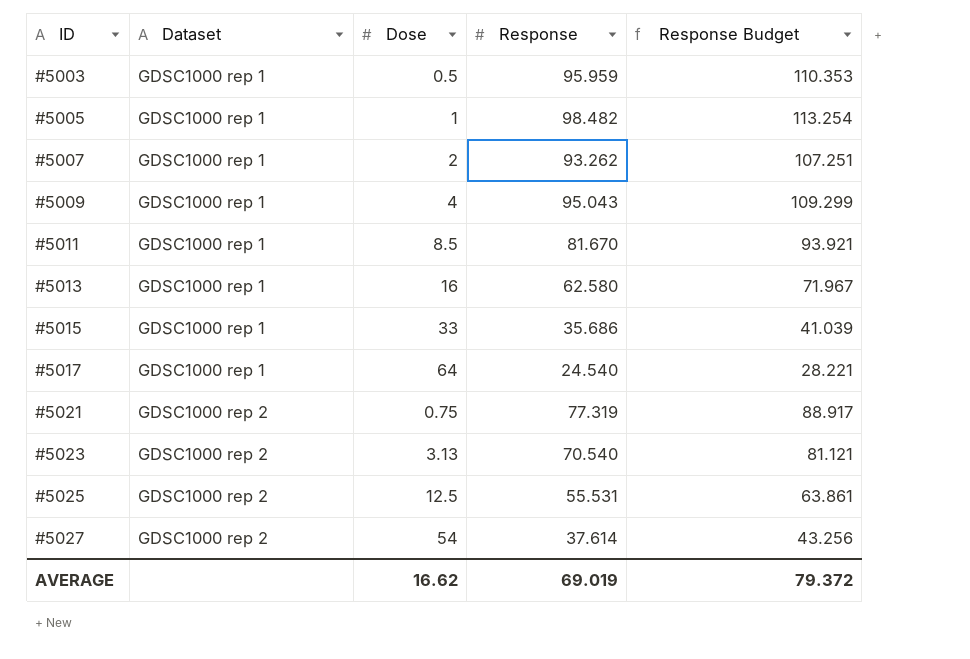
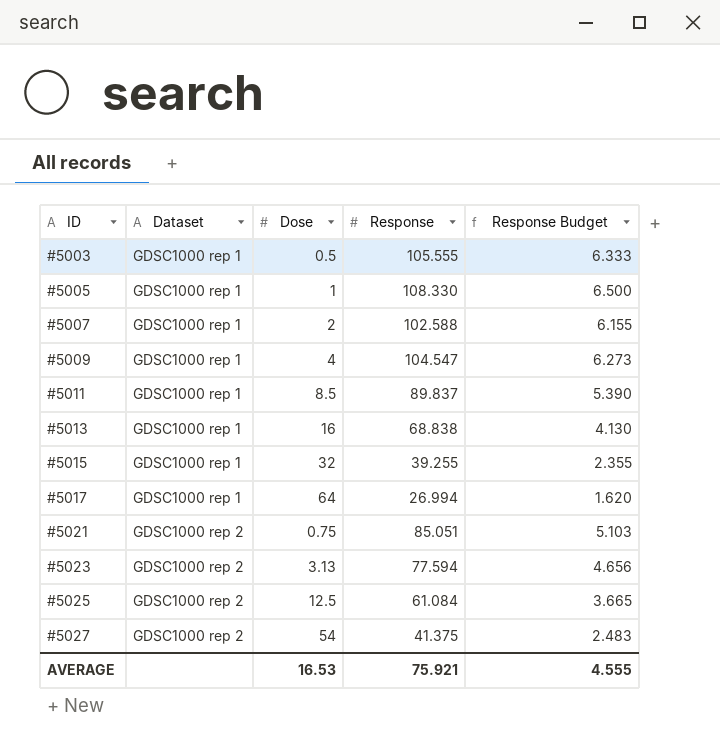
column Response Budget | formula: [Response] * 1.15 -> [Response] * 0.06
#5003 | Response: 95.959 -> 105.555
#5005 | Response: 98.482 -> 108.330
#5007 | Response: 93.262 -> 102.588
#5009 | Response: 95.043 -> 104.547
#5011 | Response: 81.670 -> 89.837
#5013 | Response: 62.580 -> 68.838
#5015 | Dose: 33 -> 32
#5015 | Response: 35.686 -> 39.255
#5017 | Response: 24.540 -> 26.994
#5021 | Response: 77.319 -> 85.051
#5023 | Response: 70.540 -> 77.594
#5025 | Response: 55.531 -> 61.084
#5027 | Response: 37.614 -> 41.375
AVERAGE | Dose: 16.62 -> 16.53
AVERAGE | Response: 69.019 -> 75.921
AVERAGE | Response Budget: 79.372 -> 4.555

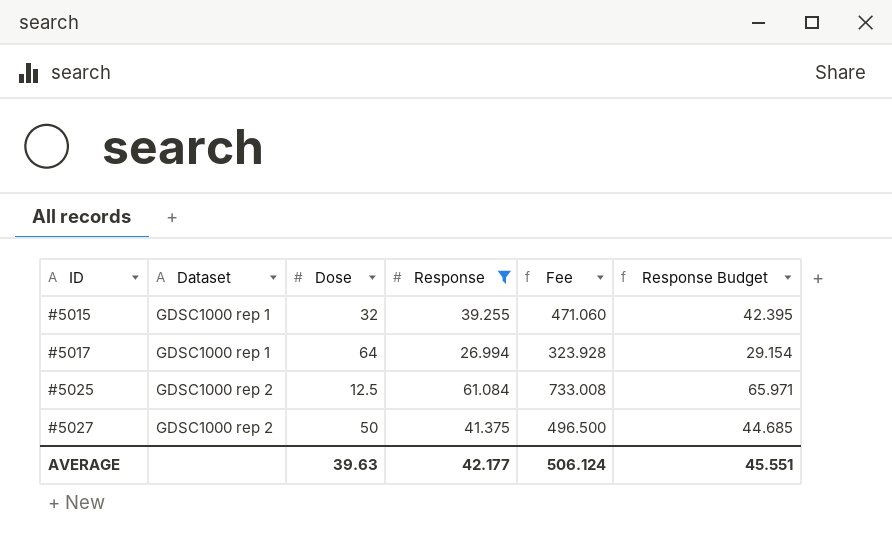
filter: none -> Response <= 61.084
column Fee | formula: none -> [Response] * 12
column Response Budget | formula: [Response] * 0.06 -> [Response] * 1.08
#5027 | Dose: 54 -> 50
AVERAGE | Dose: 16.53 -> 39.63
AVERAGE | Response: 75.921 -> 42.177
AVERAGE | Response Budget: 4.555 -> 45.551

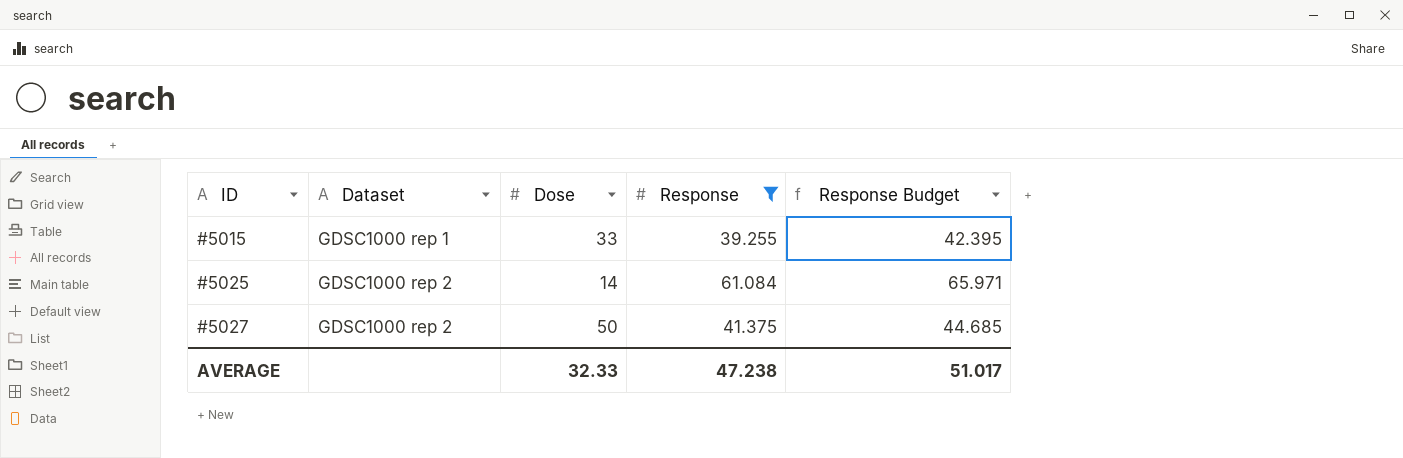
column Fee | formula: [Response] * 12 -> none
row #5017: GDSC1000 rep 1 | 64 | 26.994 | 323.928 | 29.154 -> none
#5015 | Dose: 32 -> 33
#5025 | Dose: 12.5 -> 14
AVERAGE | Dose: 39.63 -> 32.33
AVERAGE | Response: 42.177 -> 47.238
AVERAGE | Response Budget: 45.551 -> 51.017

